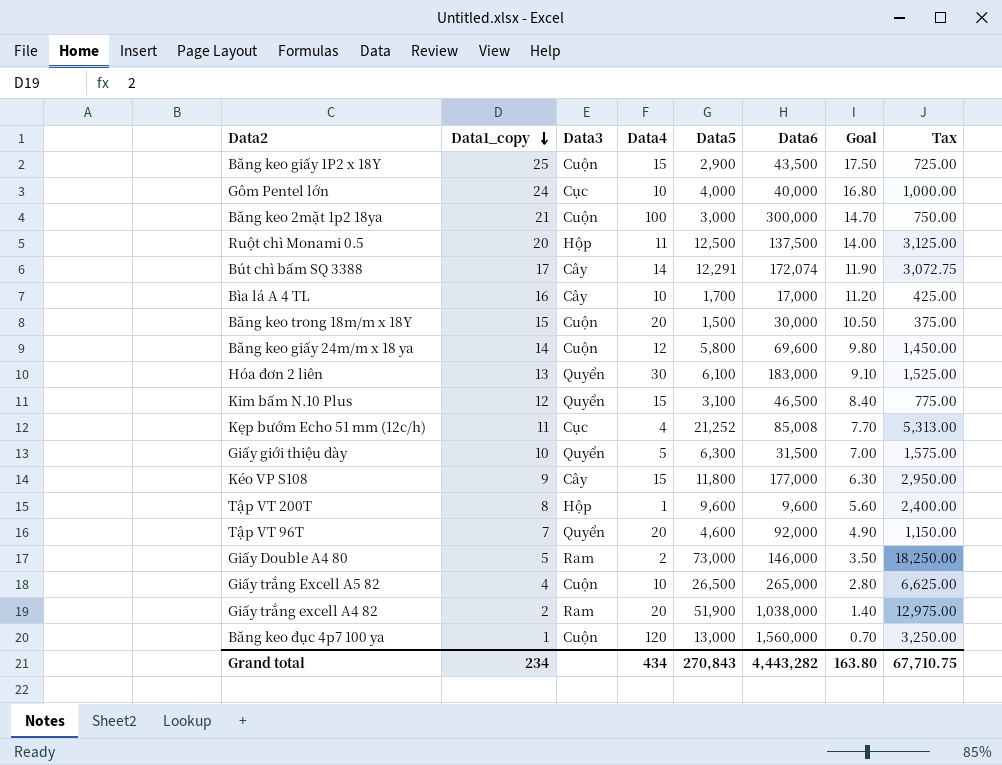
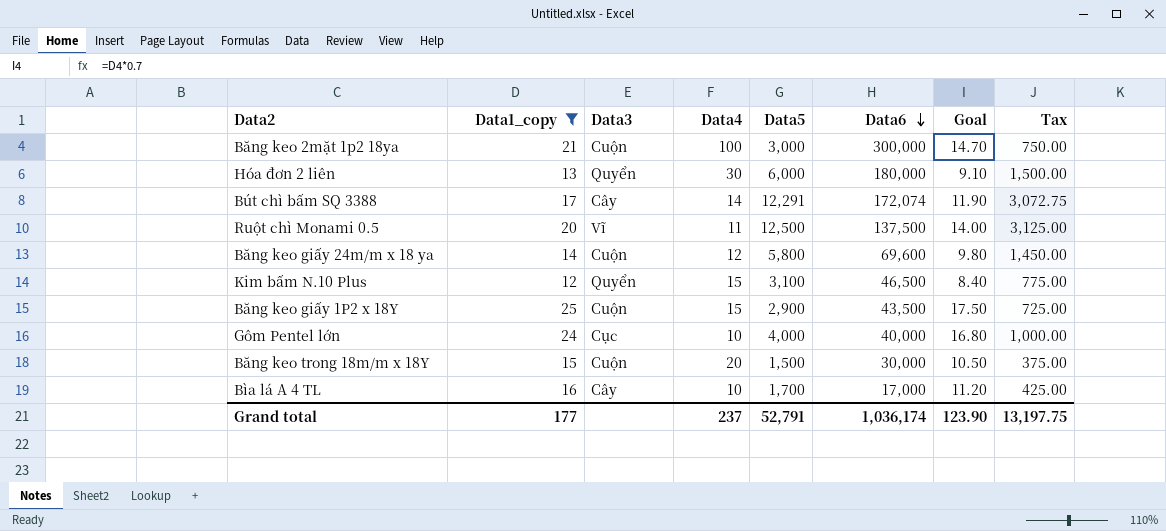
filter: none -> Data1_copy >= 12
row order: Data1_copy descending -> Data6 descending
Hóa đơn 2 liên | Data5: 6,100 -> 6,000
Hóa đơn 2 liên | Data6: 183,000 -> 180,000
Hóa đơn 2 liên | Tax: 1,525.00 -> 1,500.00
Ruột chì Monami 0.5 | Data3: Hộp -> Vĩ
Grand total | Data1_copy: 234 -> 177
Grand total | Data4: 434 -> 237
Grand total | Data5: 270,843 -> 52,791
Grand total | Data6: 4,443,282 -> 1,036,174
Grand total | Goal: 163.80 -> 123.90
Grand total | Tax: 67,710.75 -> 13,197.75

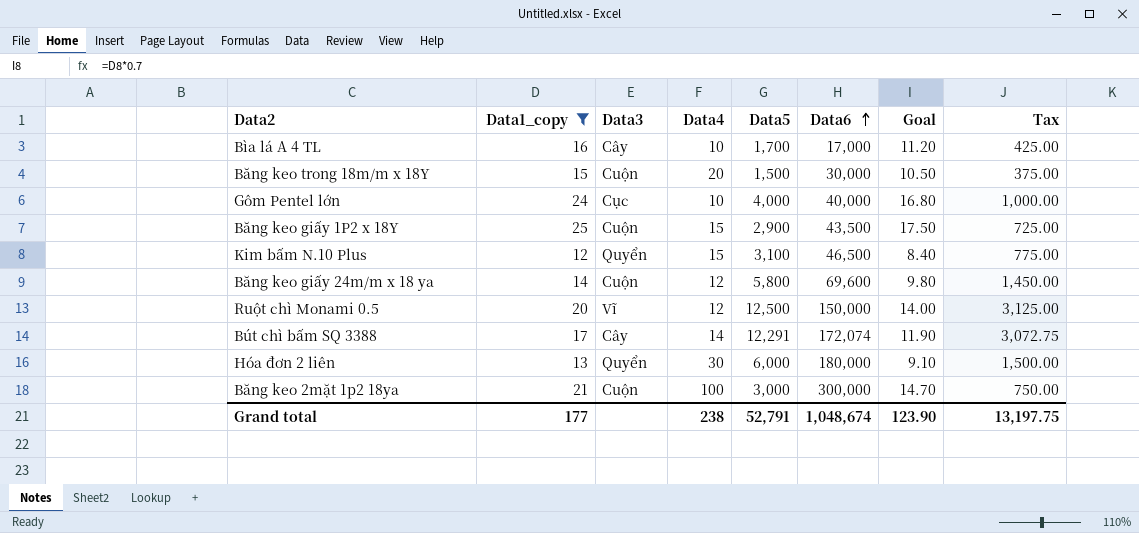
row order: Data6 descending -> Data6 ascending
Ruột chì Monami 0.5 | Data4: 11 -> 12
Ruột chì Monami 0.5 | Data6: 137,500 -> 150,000
Grand total | Data4: 237 -> 238
Grand total | Data6: 1,036,174 -> 1,048,674

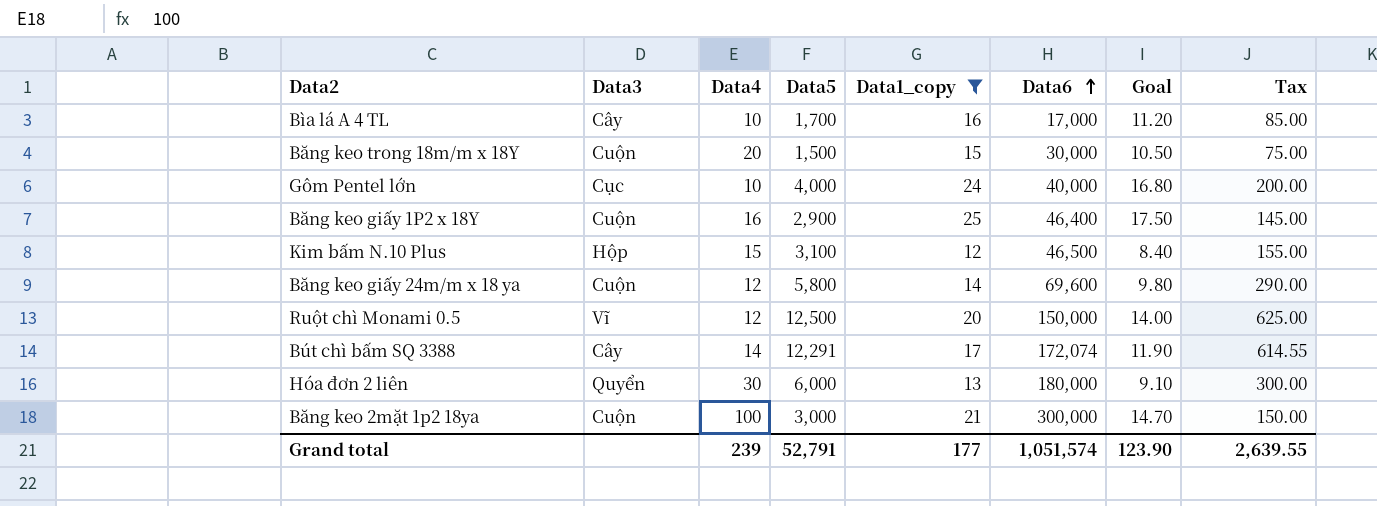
column Data1_copy | position: 2 -> 5
column Tax | formula: [Data5] * 0.25 -> [Data5] * 0.05
Băng keo giấy 1P2 x 18Y | Data4: 15 -> 16
Băng keo giấy 1P2 x 18Y | Data6: 43,500 -> 46,400
Kim bấm N.10 Plus | Data3: Quyển -> Hộp
Grand total | Data4: 238 -> 239
Grand total | Data6: 1,048,674 -> 1,051,574
Grand total | Tax: 13,197.75 -> 2,639.55

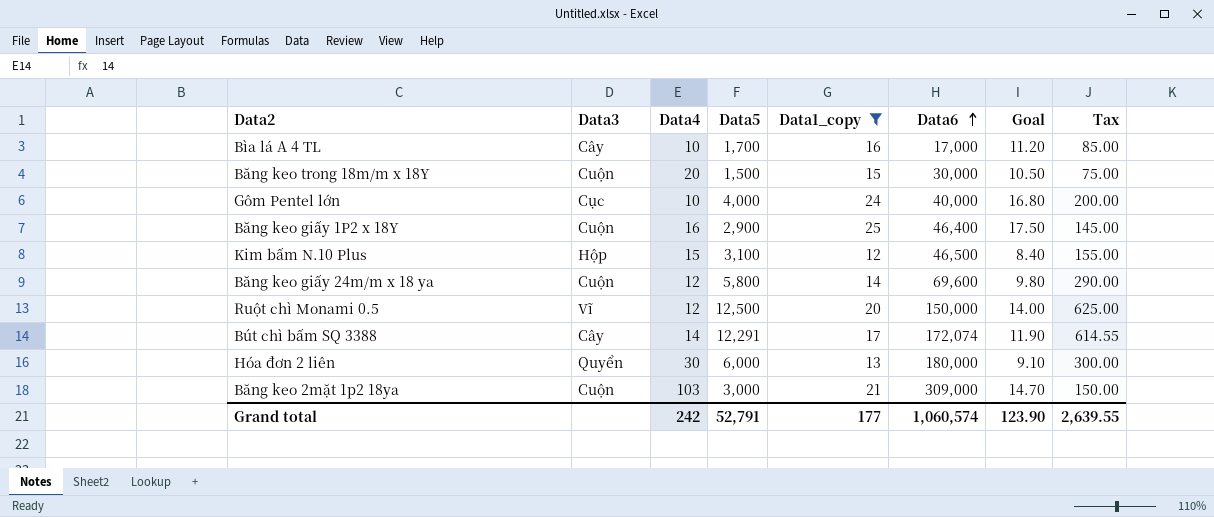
Băng keo 2mặt 1p2 18ya | Data4: 100 -> 103
Băng keo 2mặt 1p2 18ya | Data6: 300,000 -> 309,000
Grand total | Data4: 239 -> 242
Grand total | Data6: 1,051,574 -> 1,060,574

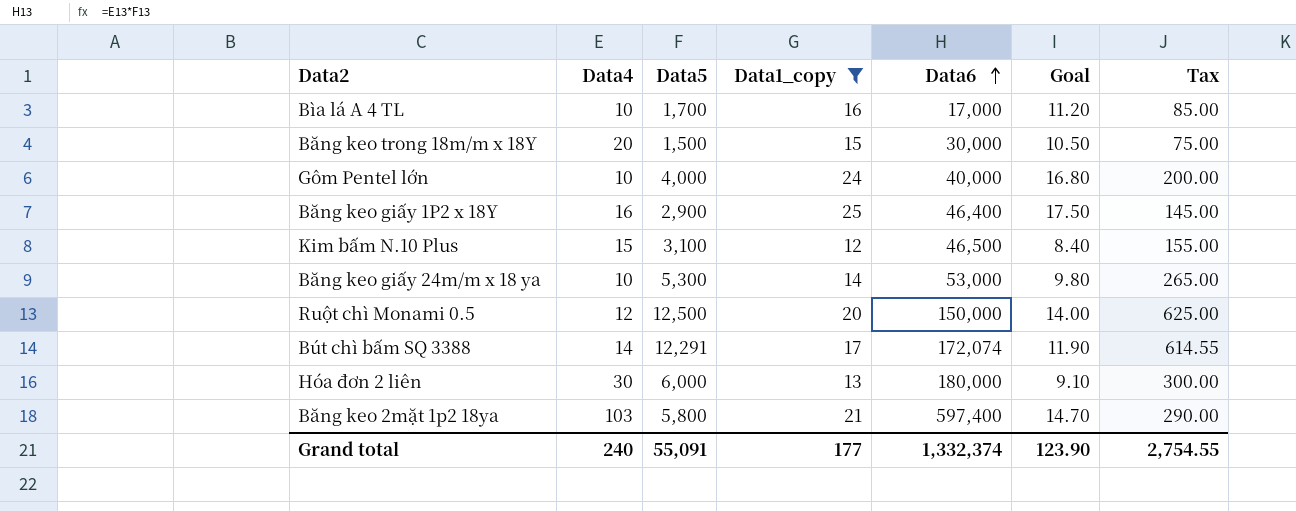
column Data3 | position: 2 -> none
Băng keo giấy 24m/m x 18 ya | Data4: 12 -> 10
Băng keo giấy 24m/m x 18 ya | Data5: 5,800 -> 5,300
Băng keo giấy 24m/m x 18 ya | Data6: 69,600 -> 53,000
Băng keo giấy 24m/m x 18 ya | Tax: 290.00 -> 265.00
Băng keo 2mặt 1p2 18ya | Data5: 3,000 -> 5,800
Băng keo 2mặt 1p2 18ya | Data6: 309,000 -> 597,400
Băng keo 2mặt 1p2 18ya | Tax: 150.00 -> 290.00
Grand total | Data4: 242 -> 240
Grand total | Data5: 52,791 -> 55,091
Grand total | Data6: 1,060,574 -> 1,332,374
Grand total | Tax: 2,639.55 -> 2,754.55

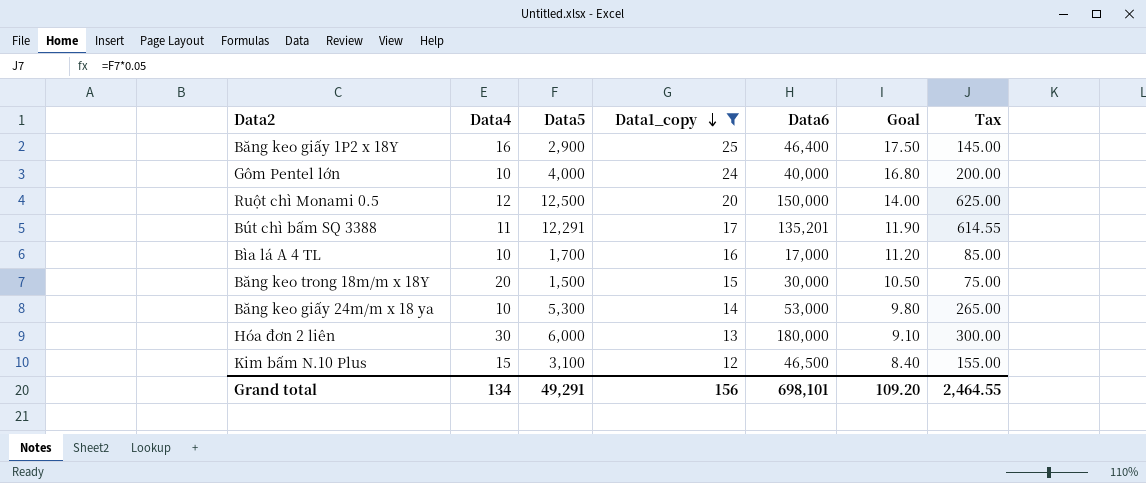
row order: Data6 ascending -> Data1_copy descending
row Băng keo 2mặt 1p2 18ya: 103 | 5,800 | 21 | 597,400 | 14.70 | 290.00 -> none
Bút chì bấm SQ 3388 | Data4: 14 -> 11
Bút chì bấm SQ 3388 | Data6: 172,074 -> 135,201
Grand total | Data4: 240 -> 134
Grand total | Data5: 55,091 -> 49,291
Grand total | Data1_copy: 177 -> 156
Grand total | Data6: 1,332,374 -> 698,101
Grand total | Goal: 123.90 -> 109.20
Grand total | Tax: 2,754.55 -> 2,464.55

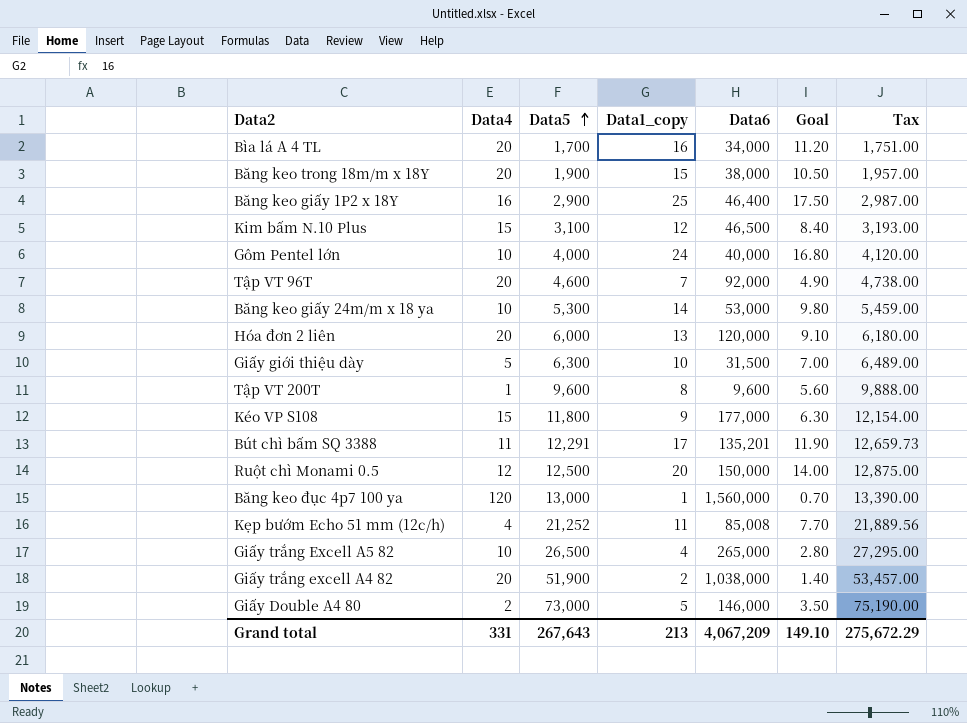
filter: Data1_copy >= 12 -> none
row order: Data1_copy descending -> Data5 ascending
column Tax | formula: [Data5] * 0.05 -> [Data5] * 1.03
Bìa lá A 4 TL | Data4: 10 -> 20
Bìa lá A 4 TL | Data6: 17,000 -> 34,000
Băng keo trong 18m/m x 18Y | Data5: 1,500 -> 1,900
Băng keo trong 18m/m x 18Y | Data6: 30,000 -> 38,000
Hóa đơn 2 liên | Data4: 30 -> 20
Hóa đơn 2 liên | Data6: 180,000 -> 120,000
Grand total | Data4: 134 -> 331
Grand total | Data5: 49,291 -> 267,643
Grand total | Data1_copy: 156 -> 213
Grand total | Data6: 698,101 -> 4,067,209
Grand total | Goal: 109.20 -> 149.10
Grand total | Tax: 2,464.55 -> 275,672.29

